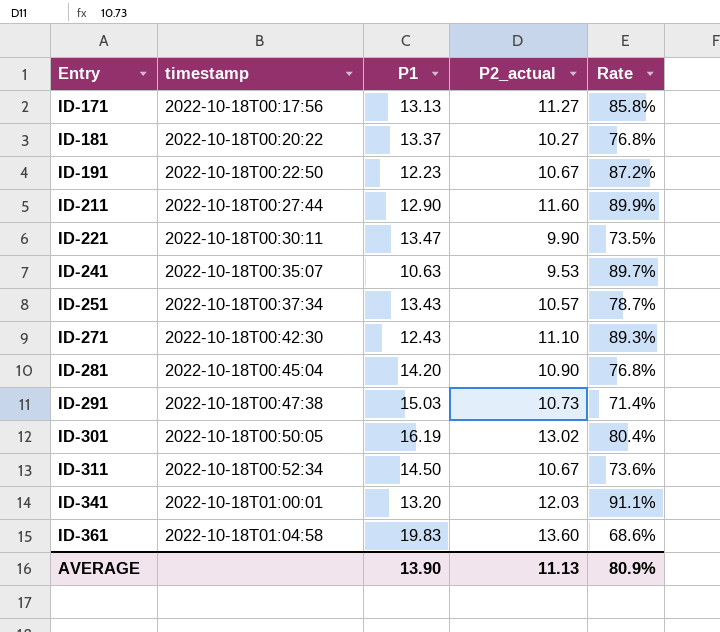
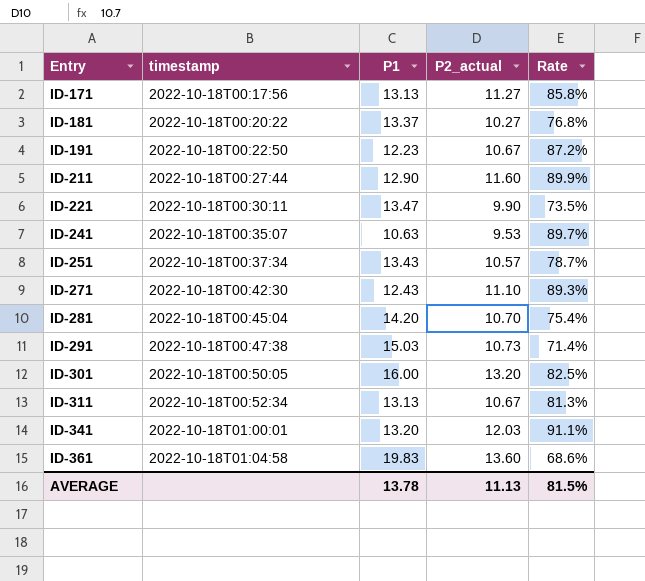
ID-281 | P2_actual: 10.90 -> 10.70
ID-281 | Rate: 76.8% -> 75.4%
ID-301 | P1: 16.19 -> 16.00
ID-301 | P2_actual: 13.02 -> 13.20
ID-301 | Rate: 80.4% -> 82.5%
ID-311 | P1: 14.50 -> 13.13
ID-311 | Rate: 73.6% -> 81.3%
AVERAGE | P1: 13.90 -> 13.78
AVERAGE | Rate: 80.9% -> 81.5%

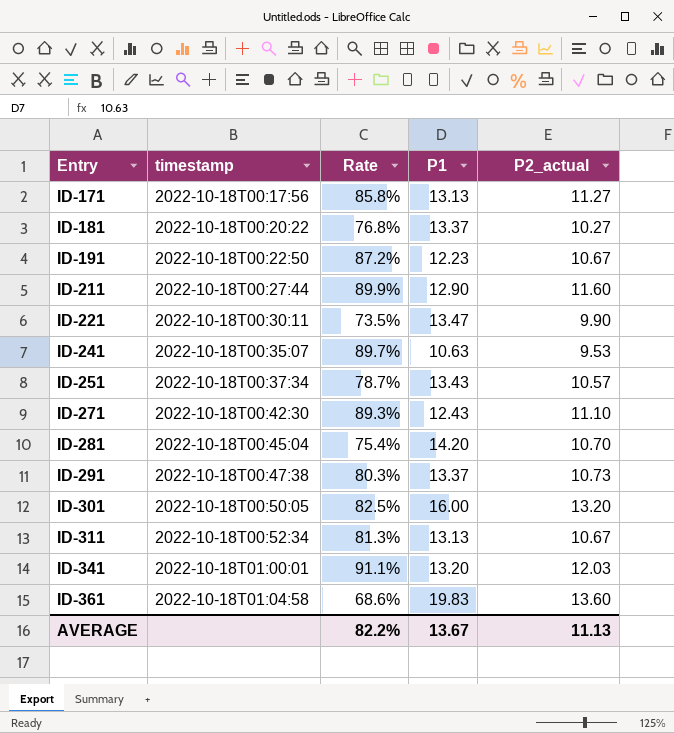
column Rate | position: 5 -> 3
ID-291 | Rate: 71.4% -> 80.3%
ID-291 | P1: 15.03 -> 13.37
AVERAGE | Rate: 81.5% -> 82.2%
AVERAGE | P1: 13.78 -> 13.67

